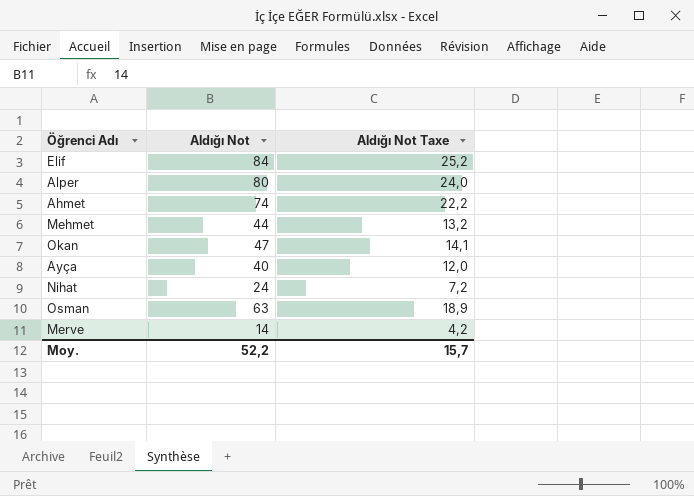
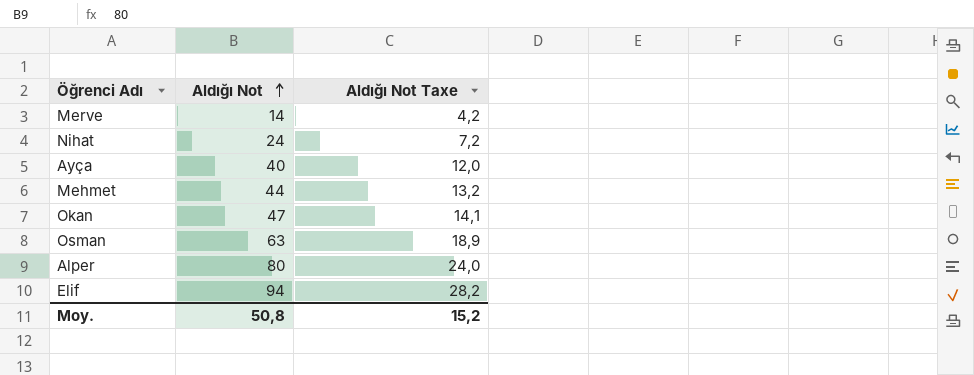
row order: none -> Aldığı Not ascending
row Ahmet: 74 | 22,2 -> none
Elif | Aldığı Not: 84 -> 94
Elif | Aldığı Not Taxe: 25,2 -> 28,2
Moy. | Aldığı Not: 52,2 -> 50,8
Moy. | Aldığı Not Taxe: 15,7 -> 15,2

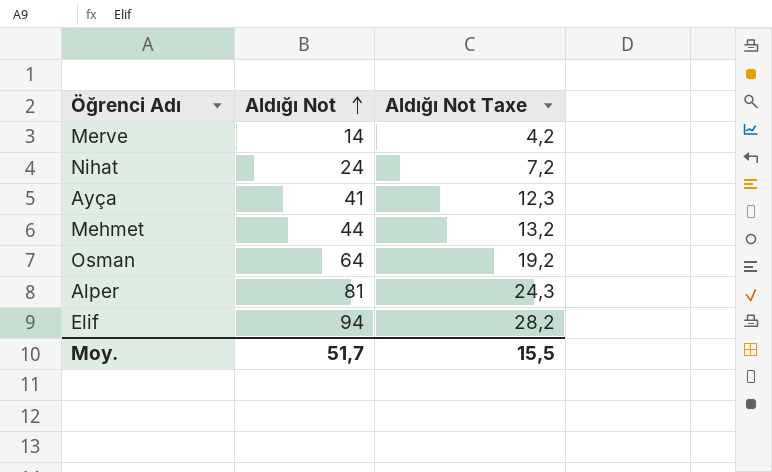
row Okan: 47 | 14,1 -> none
Ayça | Aldığı Not: 40 -> 41
Ayça | Aldığı Not Taxe: 12,0 -> 12,3
Osman | Aldığı Not: 63 -> 64
Osman | Aldığı Not Taxe: 18,9 -> 19,2
Alper | Aldığı Not: 80 -> 81
Alper | Aldığı Not Taxe: 24,0 -> 24,3
Moy. | Aldığı Not: 50,8 -> 51,7
Moy. | Aldığı Not Taxe: 15,2 -> 15,5

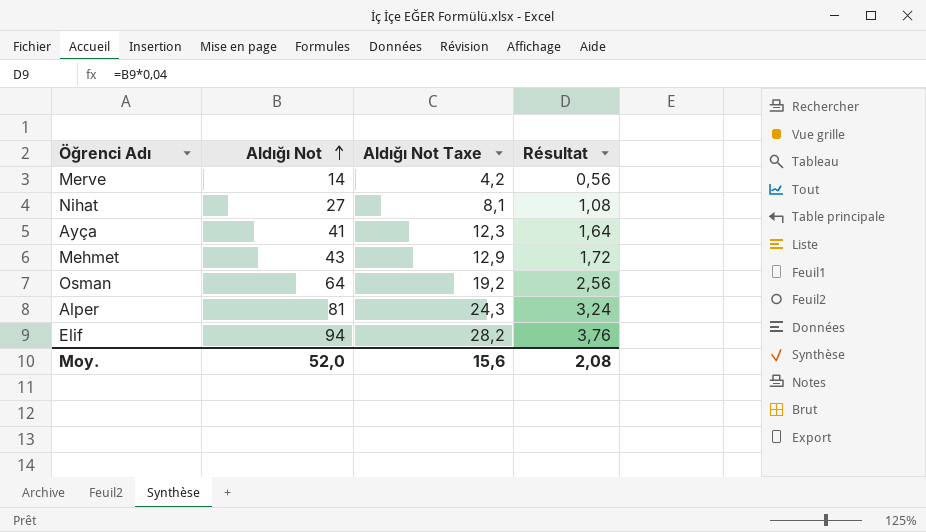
column Résultat | formula: none -> [Aldığı Not] * 0,04
Nihat | Aldığı Not: 24 -> 27
Nihat | Aldığı Not Taxe: 7,2 -> 8,1
Mehmet | Aldığı Not: 44 -> 43
Mehmet | Aldığı Not Taxe: 13,2 -> 12,9
Moy. | Aldığı Not: 51,7 -> 52,0
Moy. | Aldığı Not Taxe: 15,5 -> 15,6

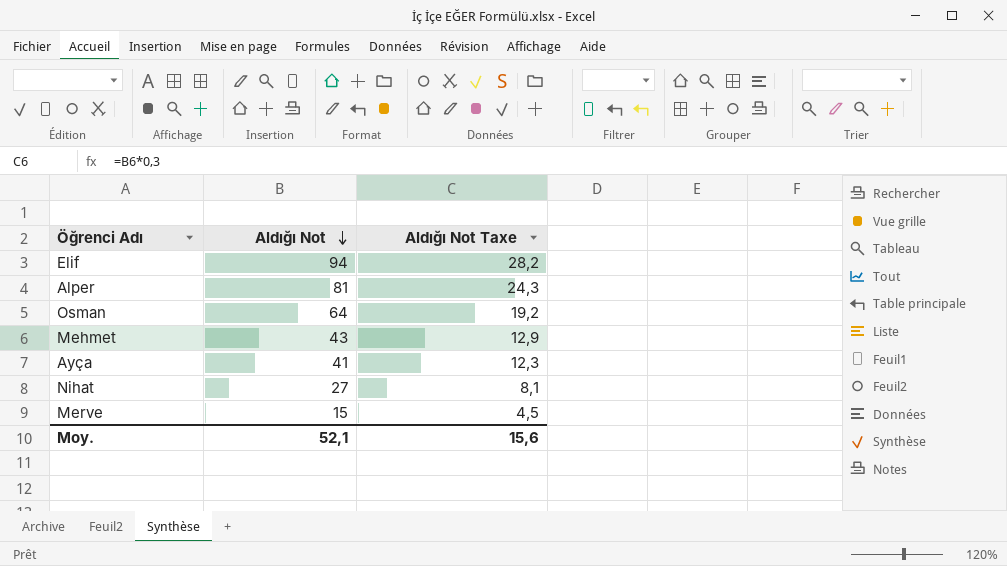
row order: Aldığı Not ascending -> Aldığı Not descending
column Résultat | formula: [Aldığı Not] * 0,04 -> none
Merve | Aldığı Not: 14 -> 15
Merve | Aldığı Not Taxe: 4,2 -> 4,5
Moy. | Aldığı Not: 52,0 -> 52,1

